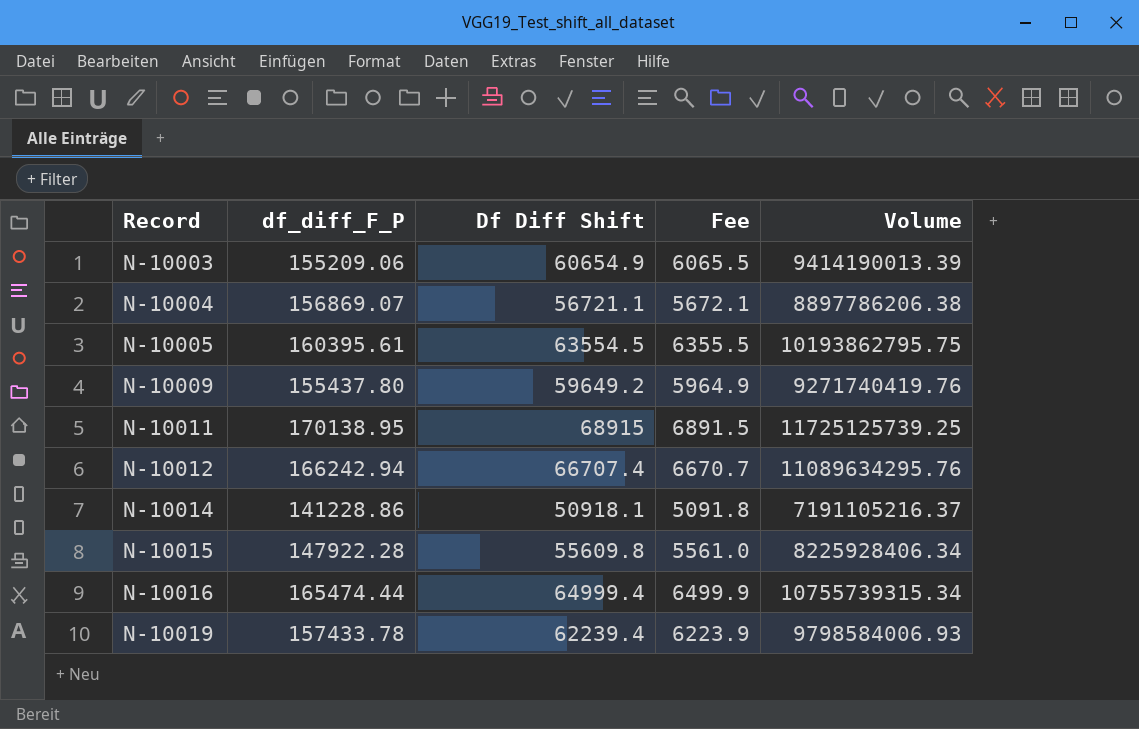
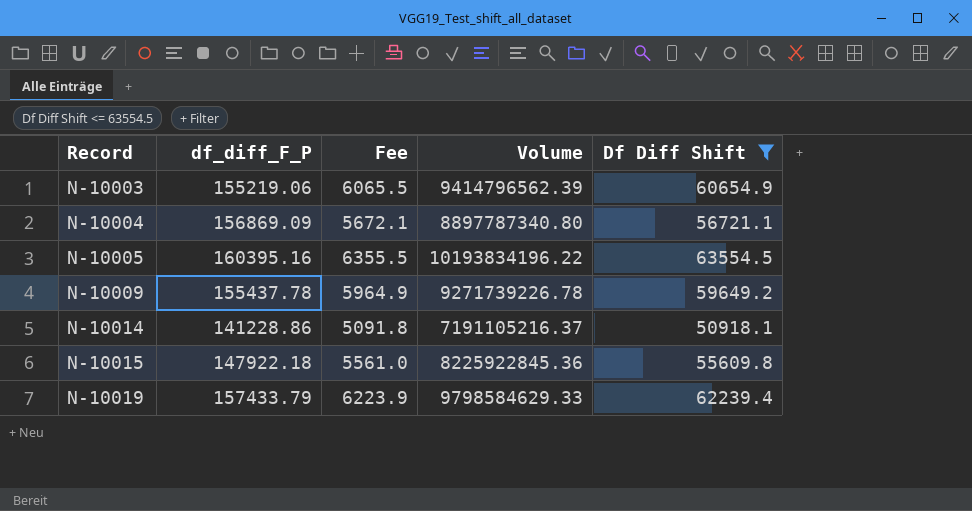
filter: none -> Df Diff Shift <= 63554.5
column Df Diff Shift | position: 3 -> 5
N-10003 | df_diff_F_P: 155209.06 -> 155219.06
N-10003 | Volume: 9414190013.39 -> 9414796562.39
N-10004 | df_diff_F_P: 156869.07 -> 156869.09
N-10004 | Volume: 8897786206.38 -> 8897787340.80
N-10005 | df_diff_F_P: 160395.61 -> 160395.16
N-10005 | Volume: 10193862795.75 -> 10193834196.22
N-10009 | df_diff_F_P: 155437.80 -> 155437.78
N-10009 | Volume: 9271740419.76 -> 9271739226.78
N-10015 | df_diff_F_P: 147922.28 -> 147922.18
N-10015 | Volume: 8225928406.34 -> 8225922845.36
N-10019 | df_diff_F_P: 157433.78 -> 157433.79
N-10019 | Volume: 9798584006.93 -> 9798584629.33

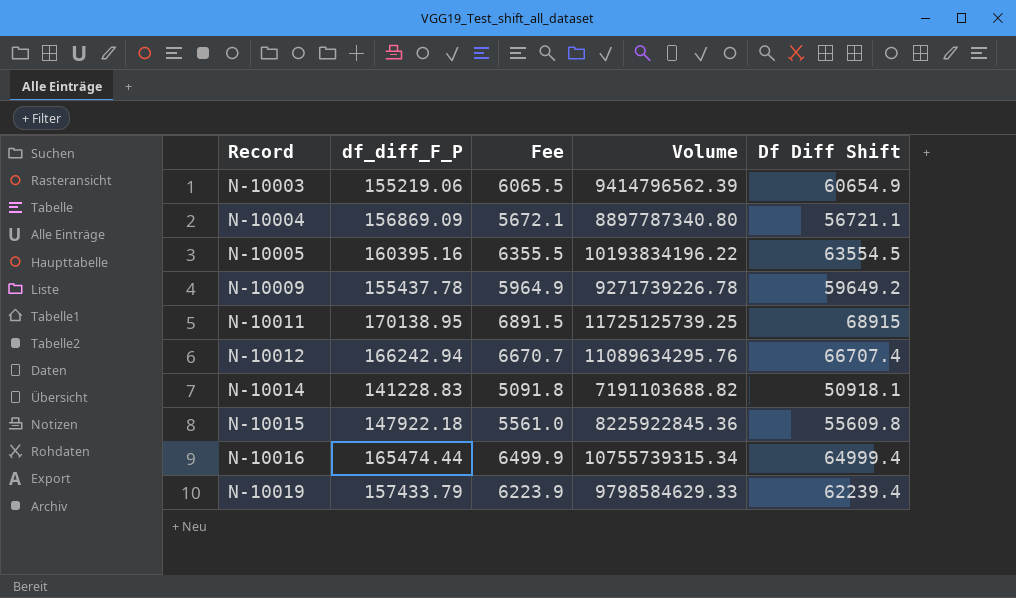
filter: Df Diff Shift <= 63554.5 -> none
N-10014 | df_diff_F_P: 141228.86 -> 141228.83
N-10014 | Volume: 7191105216.37 -> 7191103688.82

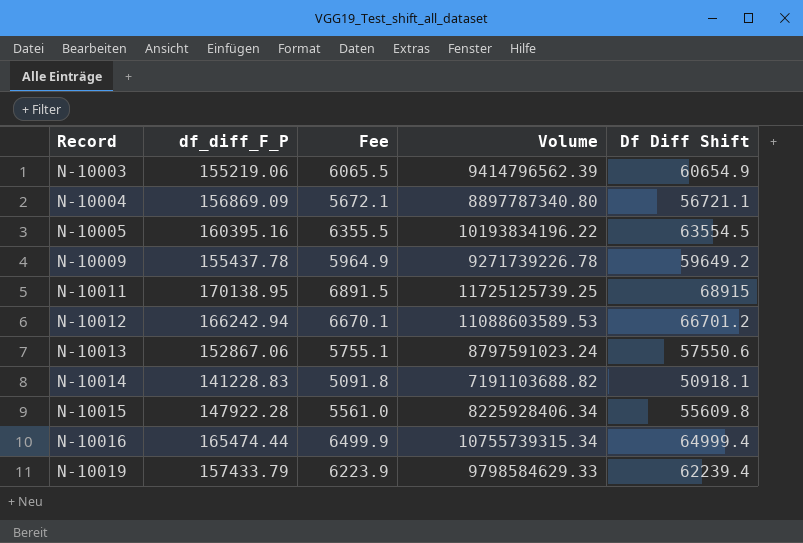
N-10012 | Fee: 6670.7 -> 6670.1
N-10012 | Volume: 11089634295.76 -> 11088603589.53
N-10012 | Df Diff Shift: 66707.4 -> 66701.2
row N-10013: none -> 152867.06 | 5755.1 | 8797591023.24 | 57550.6
N-10015 | df_diff_F_P: 147922.18 -> 147922.28
N-10015 | Volume: 8225922845.36 -> 8225928406.34

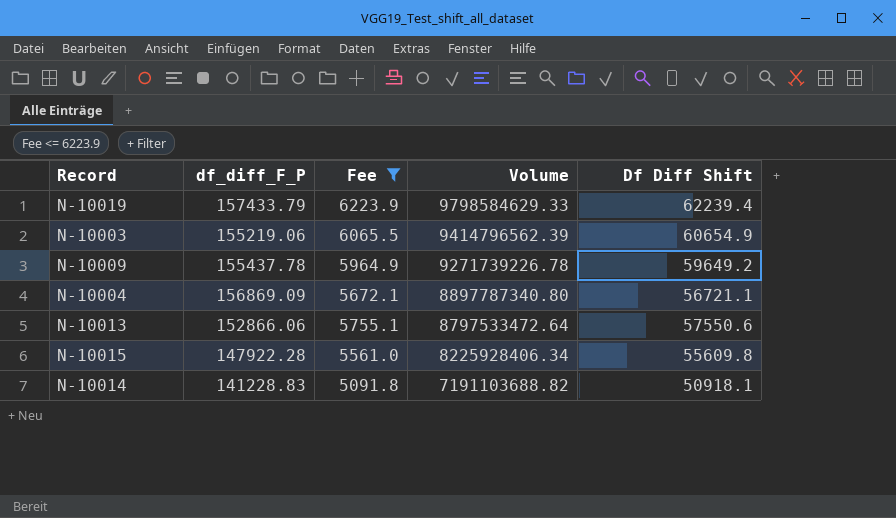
filter: none -> Fee <= 6223.9
row order: Record ascending -> Volume descending
N-10013 | df_diff_F_P: 152867.06 -> 152866.06
N-10013 | Volume: 8797591023.24 -> 8797533472.64

